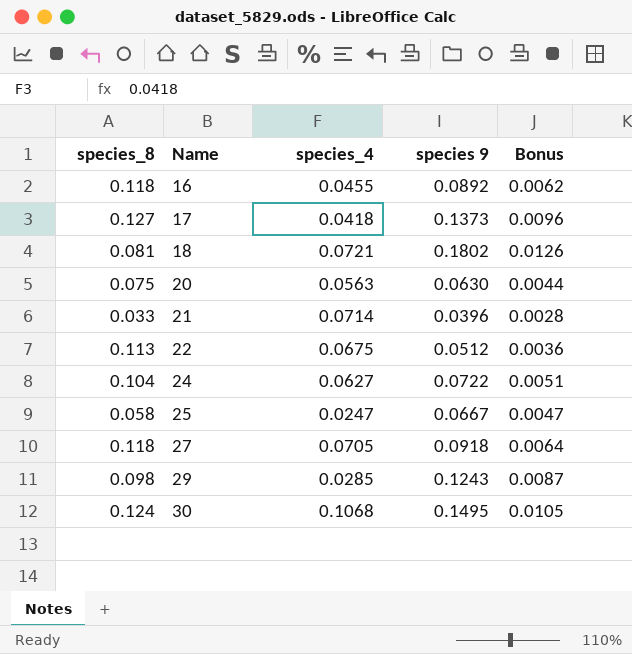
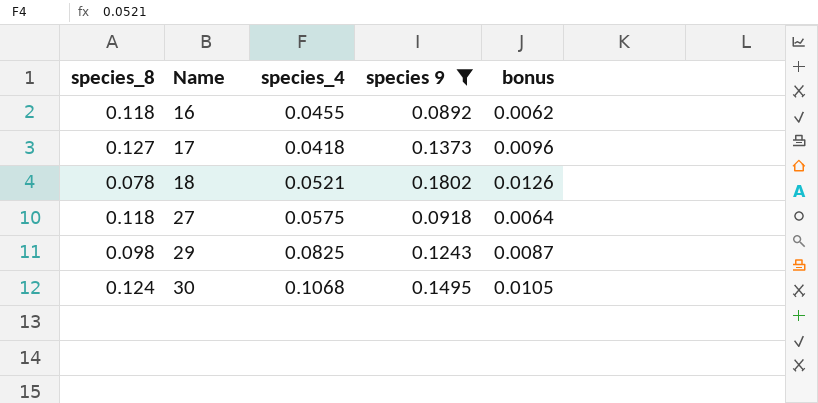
filter: none -> species 9 >= 0.0892
column name: Bonus -> bonus
18 | species_8: 0.081 -> 0.078
18 | species_4: 0.0721 -> 0.0521
27 | species_4: 0.0705 -> 0.0575
29 | species_4: 0.0285 -> 0.0825

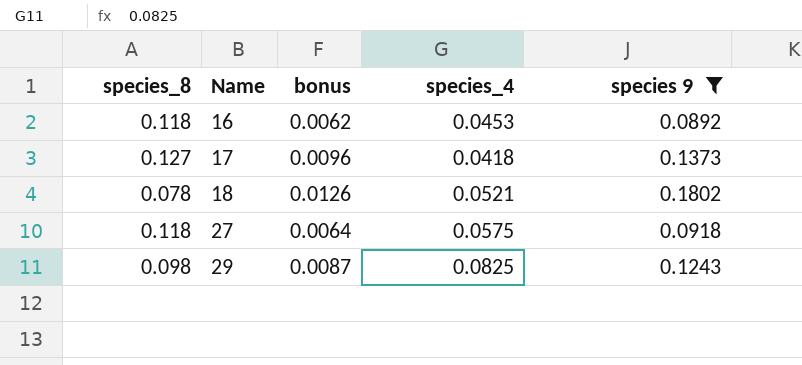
column bonus | position: 5 -> 3
row 30: 0.124 | 0.1068 | 0.1495 | 0.0105 -> none
16 | species_4: 0.0455 -> 0.0453

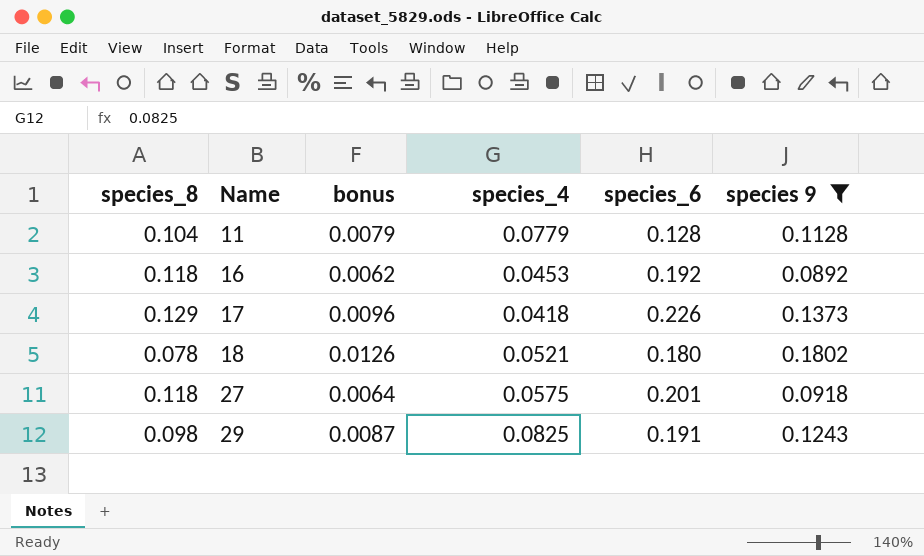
column species_6 | position: none -> 5
row 11: none -> 0.104 | 0.0079 | 0.0779 | 0.128 | 0.1128
17 | species_8: 0.127 -> 0.129

